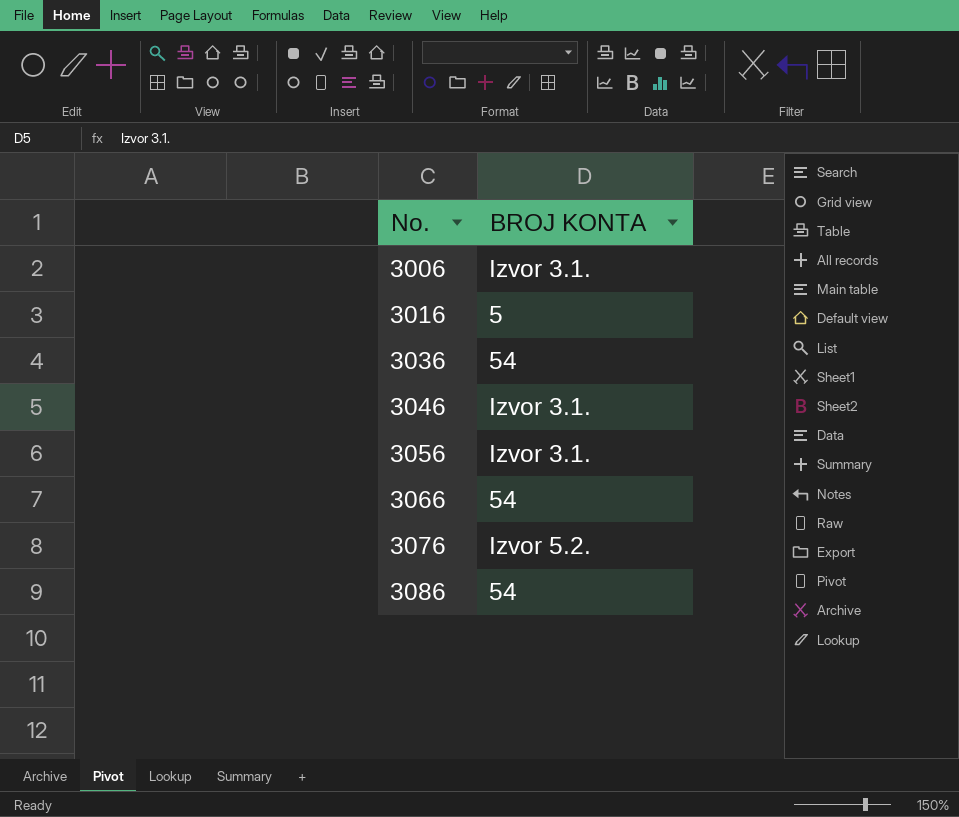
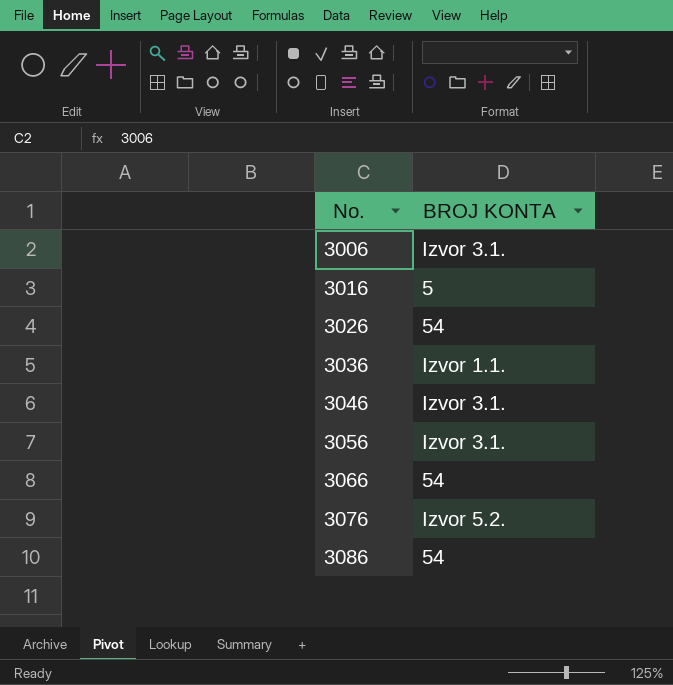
row 3026: none -> 54
3036 | BROJ KONTA: 54 -> Izvor 1.1.

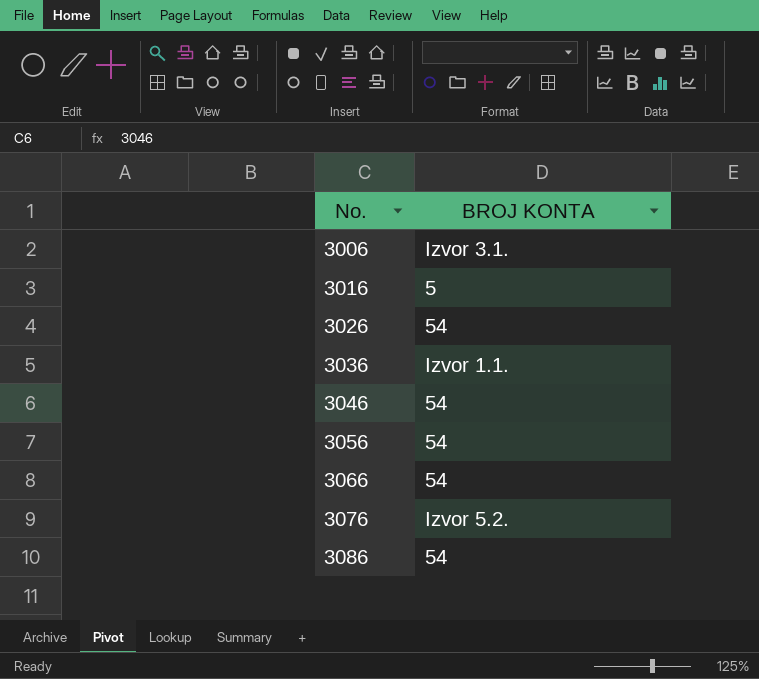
3046 | BROJ KONTA: Izvor 3.1. -> 54
3056 | BROJ KONTA: Izvor 3.1. -> 54

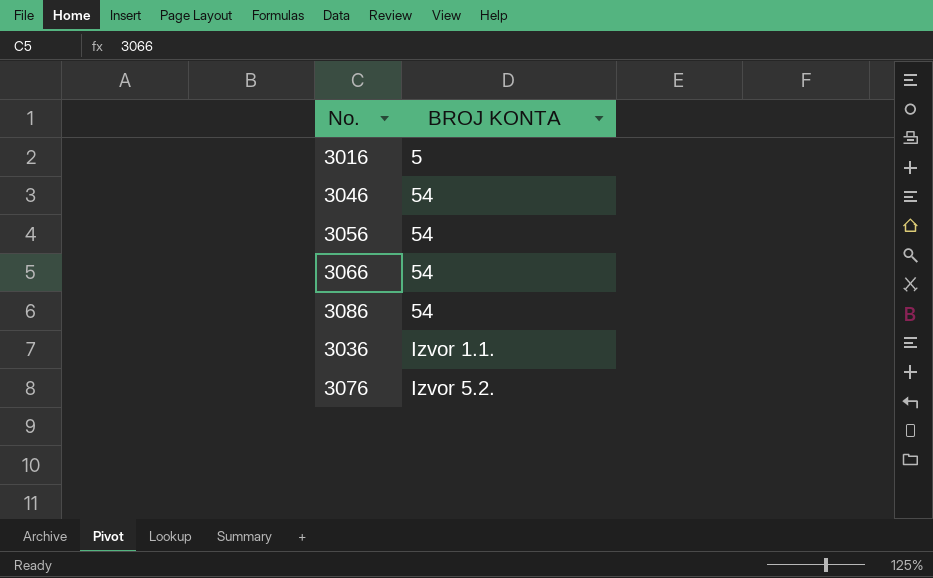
row order: No. ascending -> BROJ KONTA ascending
row 3006: Izvor 3.1. -> none
row 3026: 54 -> none

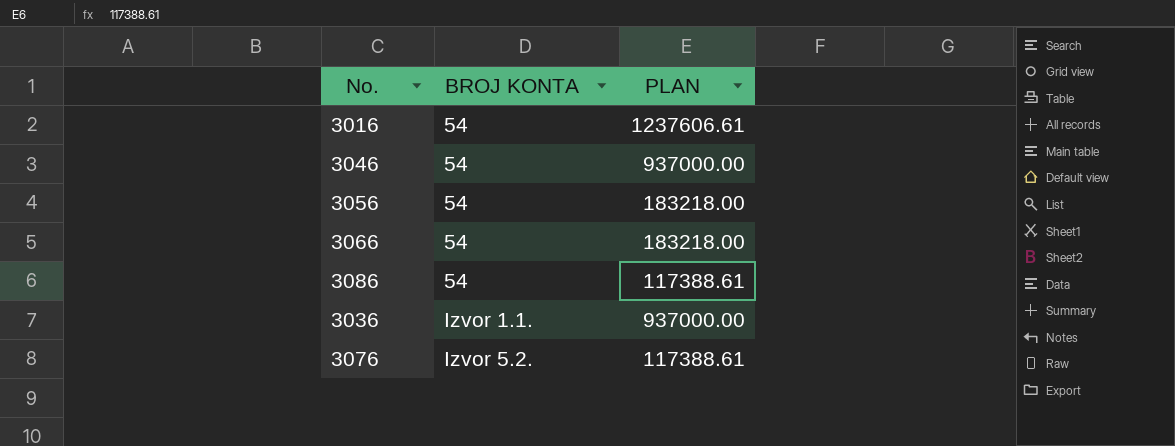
column PLAN | position: none -> 3
3016 | BROJ KONTA: 5 -> 54

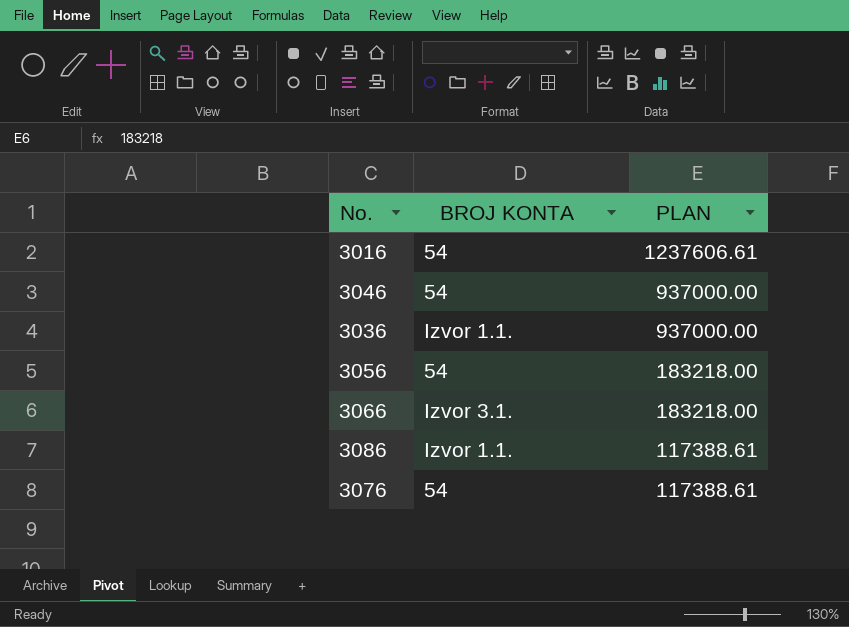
row order: BROJ KONTA ascending -> PLAN descending
3066 | BROJ KONTA: 54 -> Izvor 3.1.
3086 | BROJ KONTA: 54 -> Izvor 1.1.
3076 | BROJ KONTA: Izvor 5.2. -> 54

